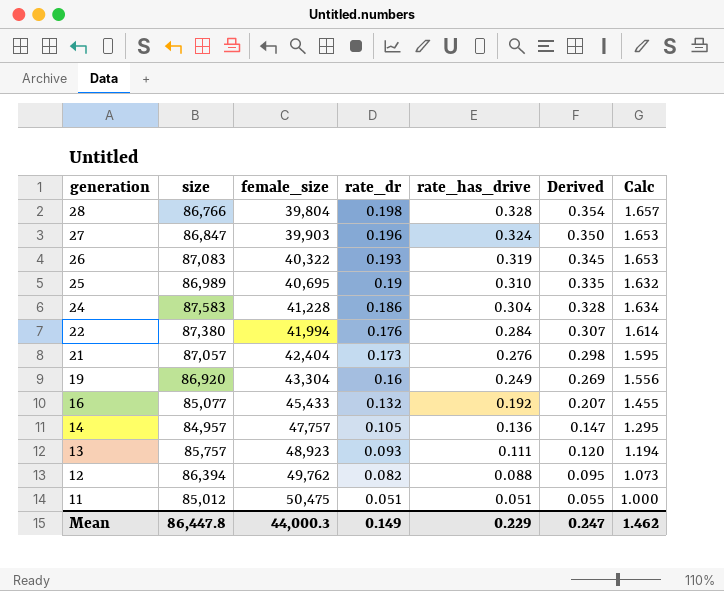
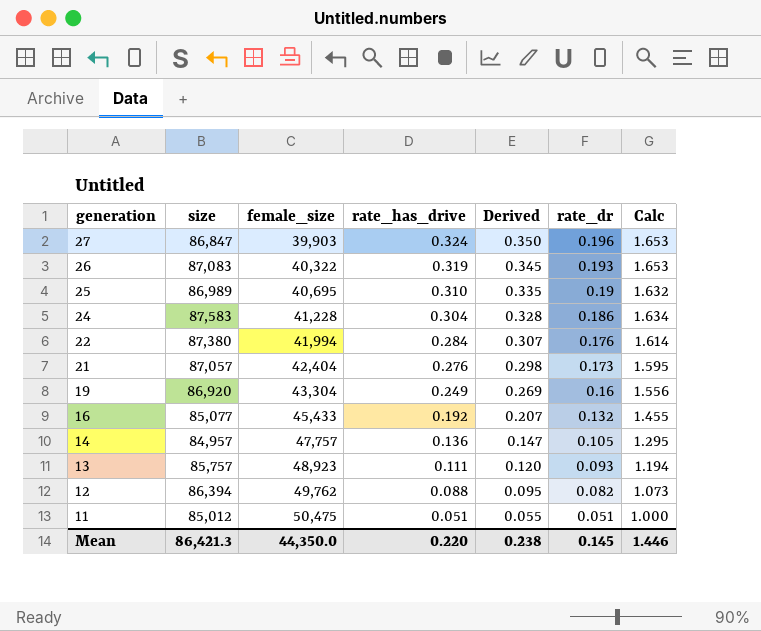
column rate_dr | position: 4 -> 6
row 28: 86,766 | 39,804 | 0.198 | 0.328 | 0.354 | 1.657 -> none
Mean | size: 86,447.8 -> 86,421.3
Mean | female_size: 44,000.3 -> 44,350.0
Mean | rate_has_drive: 0.229 -> 0.220
Mean | Derived: 0.247 -> 0.238
Mean | rate_dr: 0.149 -> 0.145
Mean | Calc: 1.462 -> 1.446

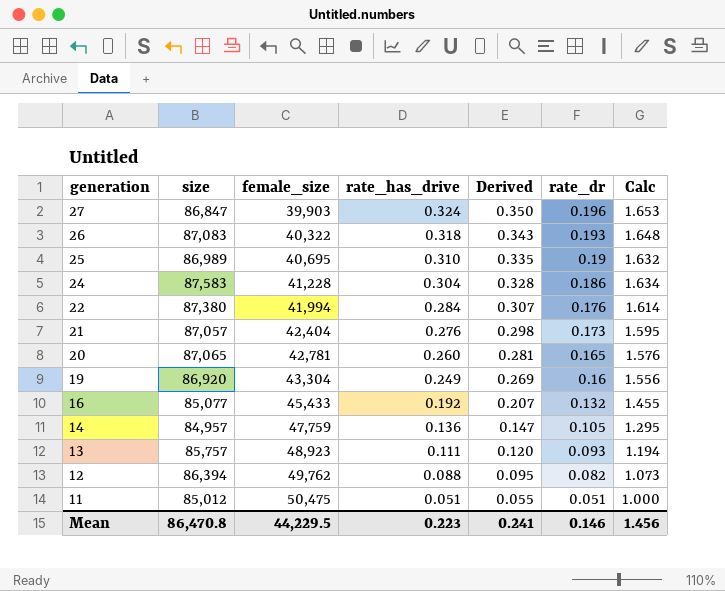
26 | rate_has_drive: 0.319 -> 0.318
26 | Derived: 0.345 -> 0.343
26 | Calc: 1.653 -> 1.648
row 20: none -> 87,065 | 42,781 | 0.260 | 0.281 | 0.165 | 1.576
14 | female_size: 47,757 -> 47,759
Mean | size: 86,421.3 -> 86,470.8
Mean | female_size: 44,350.0 -> 44,229.5
Mean | rate_has_drive: 0.220 -> 0.223
Mean | Derived: 0.238 -> 0.241
Mean | rate_dr: 0.145 -> 0.146
Mean | Calc: 1.446 -> 1.456

